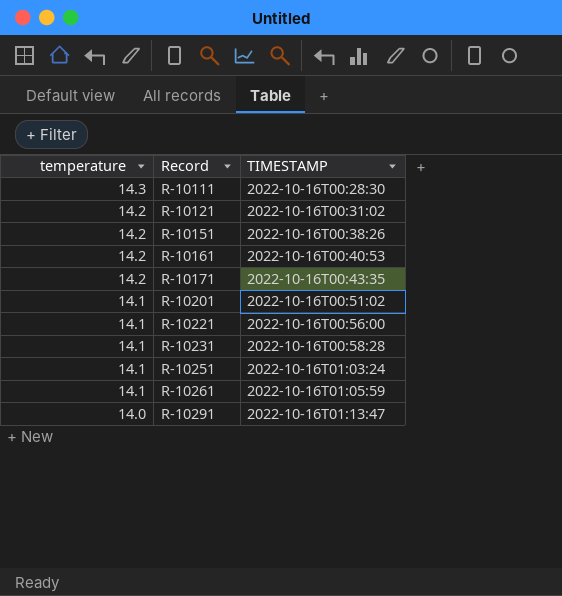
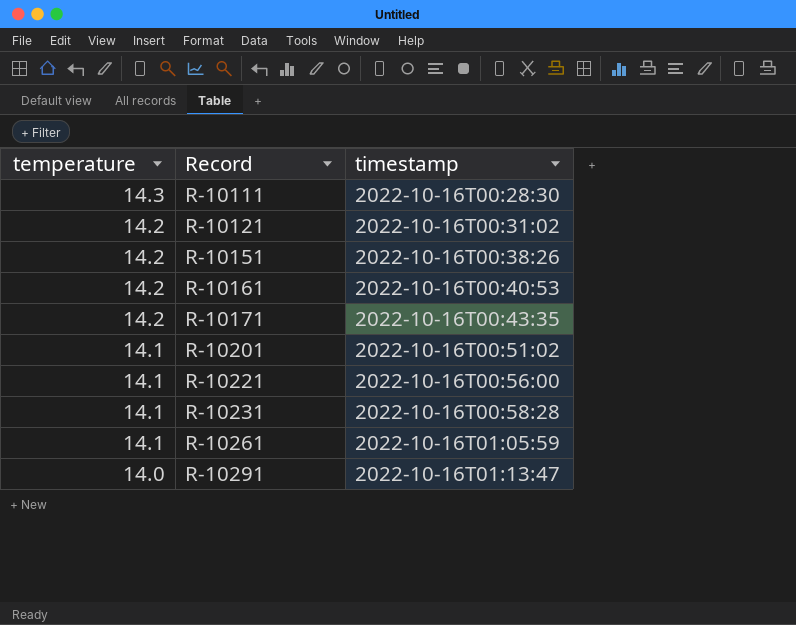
column name: TIMESTAMP -> timestamp
row R-10251: 14.1 | 2022-10-16T01:03:24 -> none

